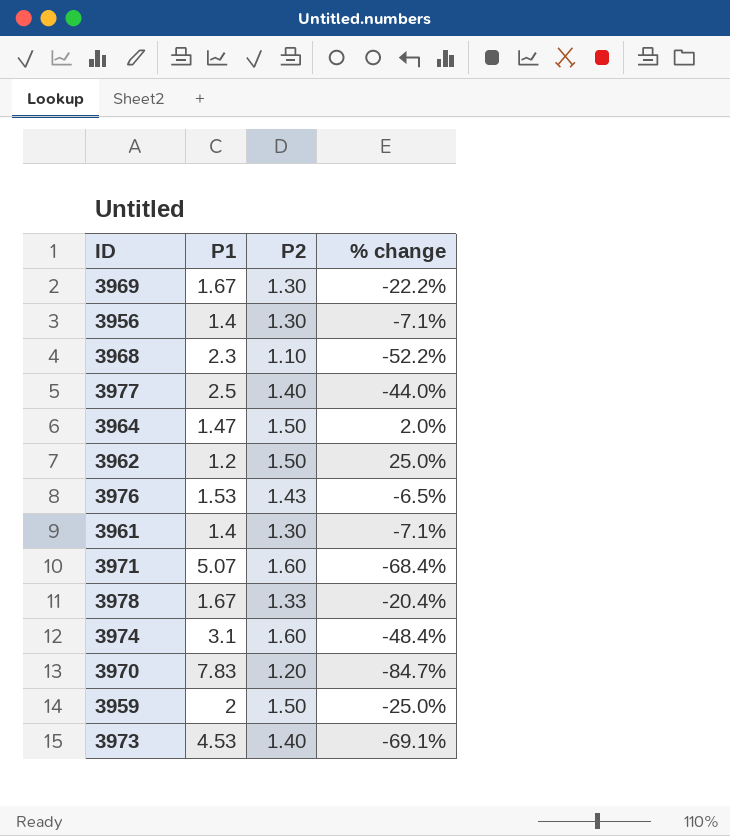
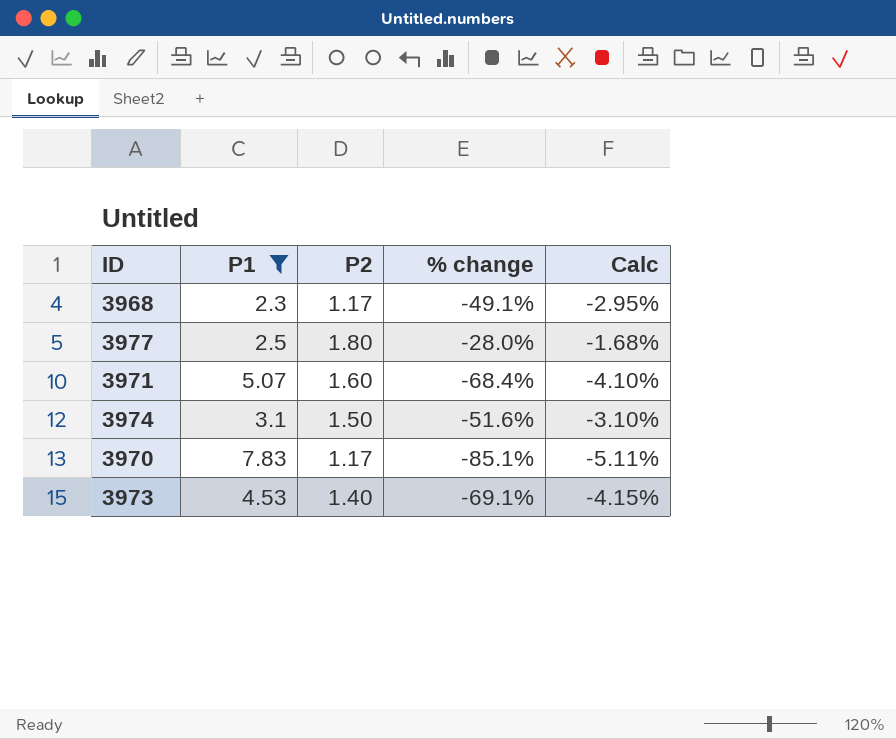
filter: none -> P1 >= 2.3
column Calc | formula: none -> [% change] * 0.06
3968 | P2: 1.10 -> 1.17
3968 | % change: -52.2% -> -49.1%
3977 | P2: 1.40 -> 1.80
3977 | % change: -44.0% -> -28.0%
3974 | P2: 1.60 -> 1.50
3974 | % change: -48.4% -> -51.6%
3970 | P2: 1.20 -> 1.17
3970 | % change: -84.7% -> -85.1%

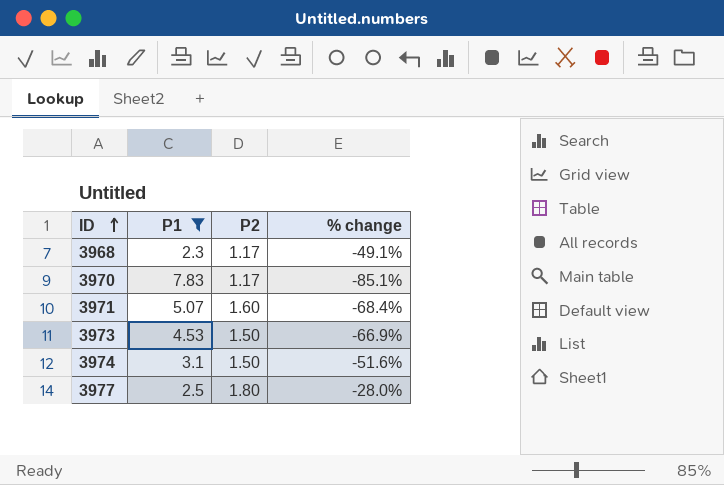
row order: none -> ID ascending
column Calc | formula: [% change] * 0.06 -> none
3973 | P2: 1.40 -> 1.50
3973 | % change: -69.1% -> -66.9%

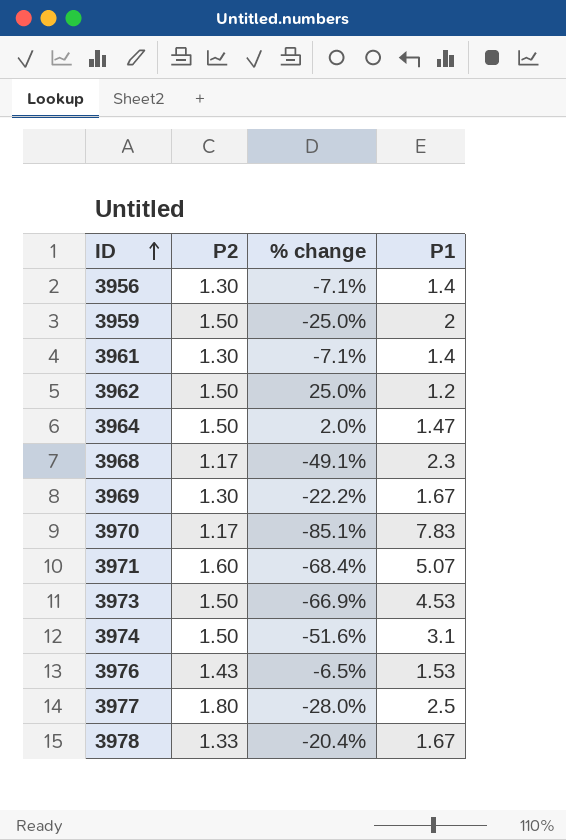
filter: P1 >= 2.3 -> none
column P1 | position: 2 -> 4

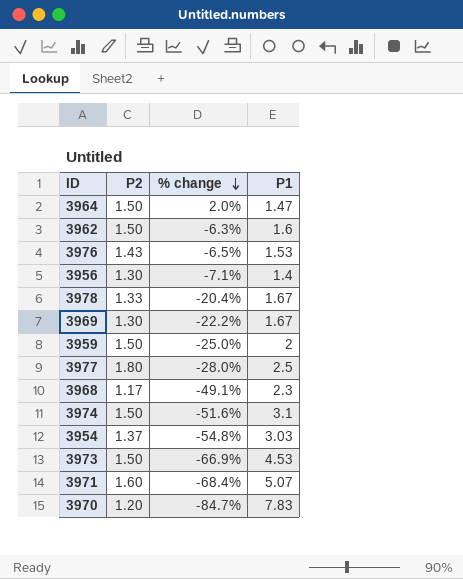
row order: ID ascending -> % change descending
row 3961: 1.30 | -7.1% | 1.4 -> none
3962 | % change: 25.0% -> -6.3%
3962 | P1: 1.2 -> 1.6
row 3954: none -> 1.37 | -54.8% | 3.03
3970 | P2: 1.17 -> 1.20
3970 | % change: -85.1% -> -84.7%

